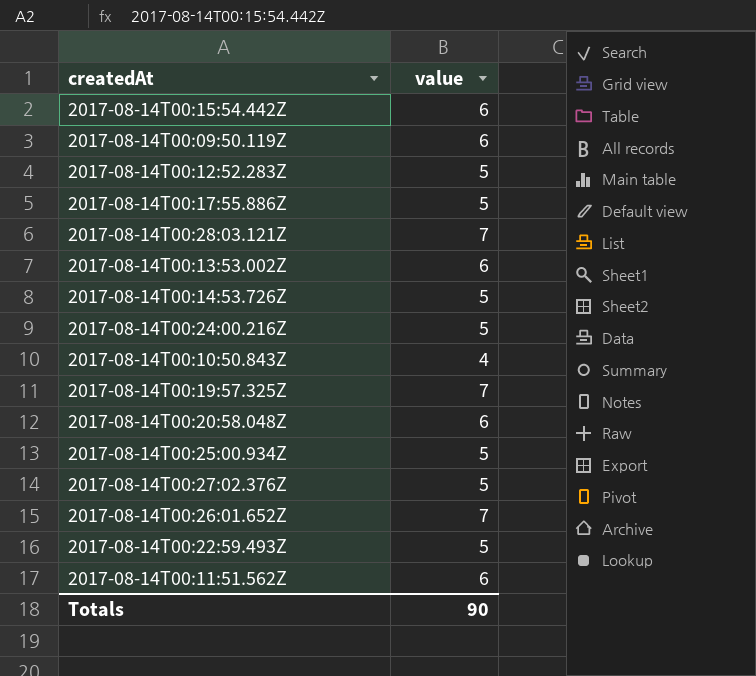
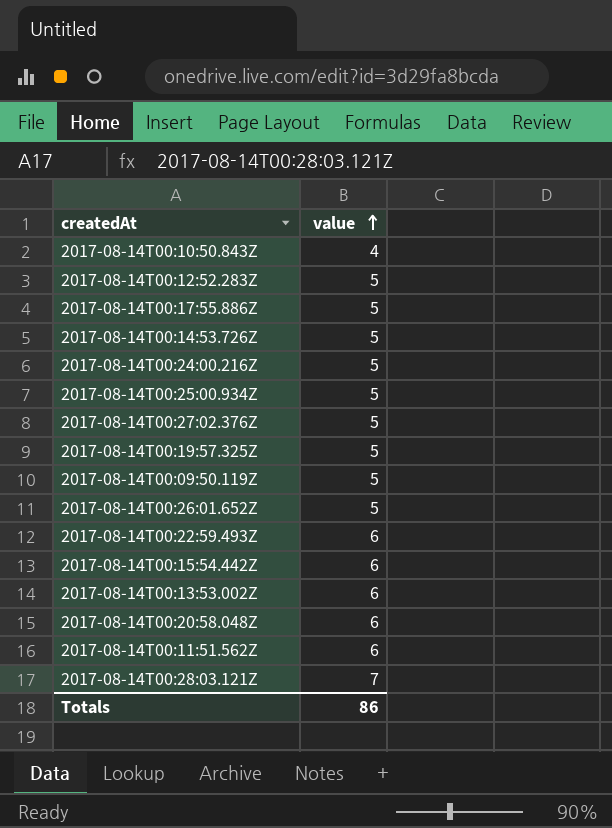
row order: none -> value ascending
2017-08-14T00:19:57.325Z | value: 7 -> 5
2017-08-14T00:09:50.119Z | value: 6 -> 5
2017-08-14T00:26:01.652Z | value: 7 -> 5
2017-08-14T00:22:59.493Z | value: 5 -> 6
Totals | value: 90 -> 86

